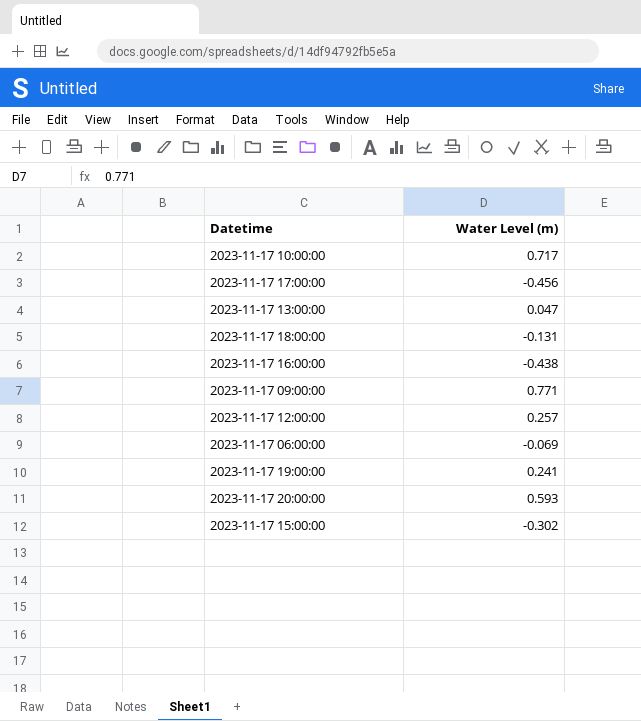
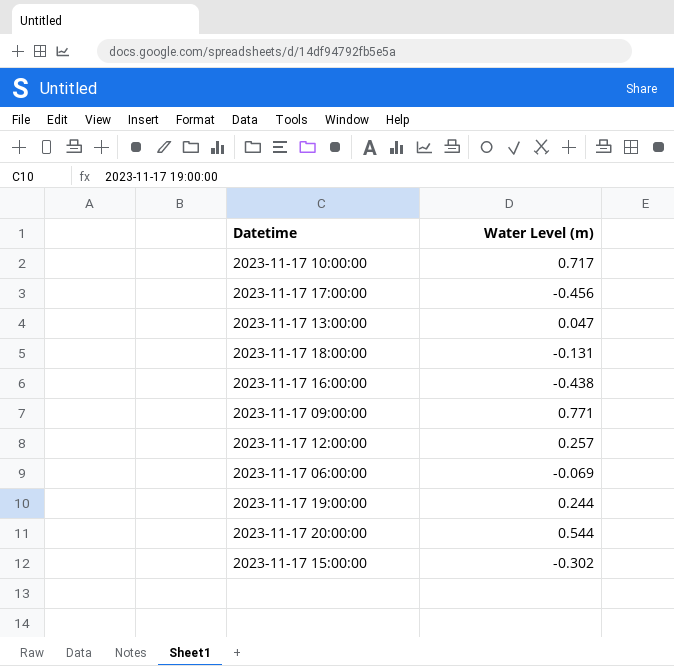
2023-11-17 19:00:00 | Water Level (m): 0.241 -> 0.244
2023-11-17 20:00:00 | Water Level (m): 0.593 -> 0.544

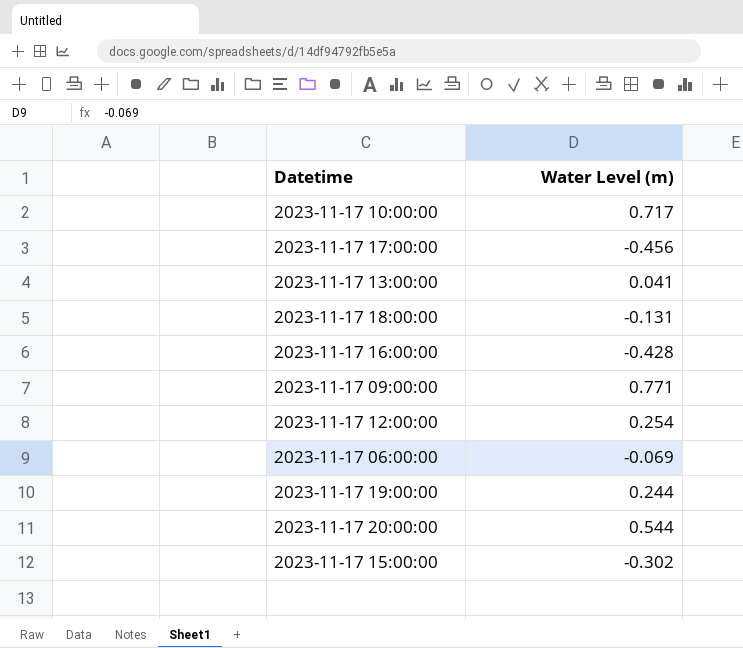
2023-11-17 13:00:00 | Water Level (m): 0.047 -> 0.041
2023-11-17 16:00:00 | Water Level (m): -0.438 -> -0.428
2023-11-17 12:00:00 | Water Level (m): 0.257 -> 0.254

